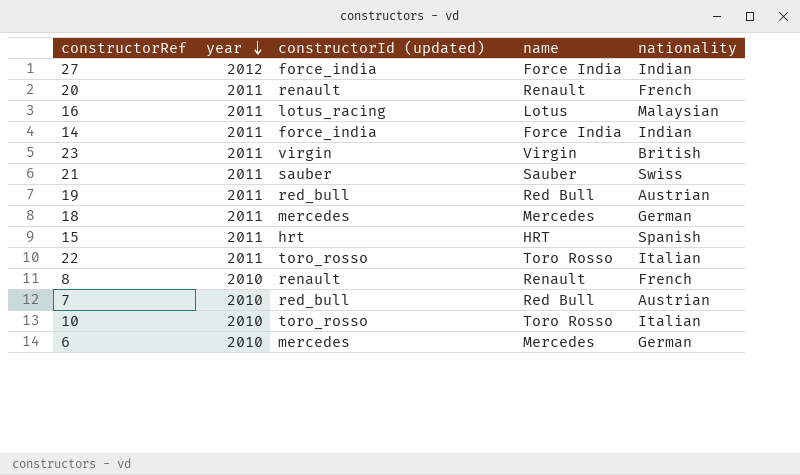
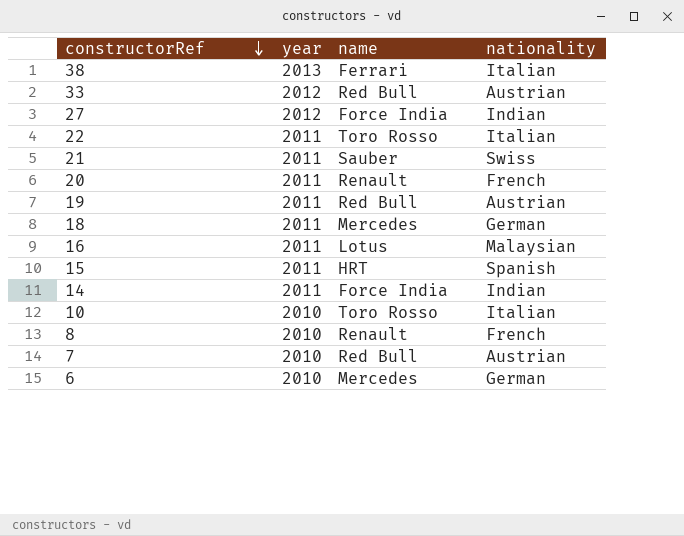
row order: year descending -> constructorRef descending
column constructorId (updated) | position: 3 -> none
row 23: 2011 | virgin | Virgin | British -> none
row 38: none -> 2013 | Ferrari | Italian
row 33: none -> 2012 | Red Bull | Austrian

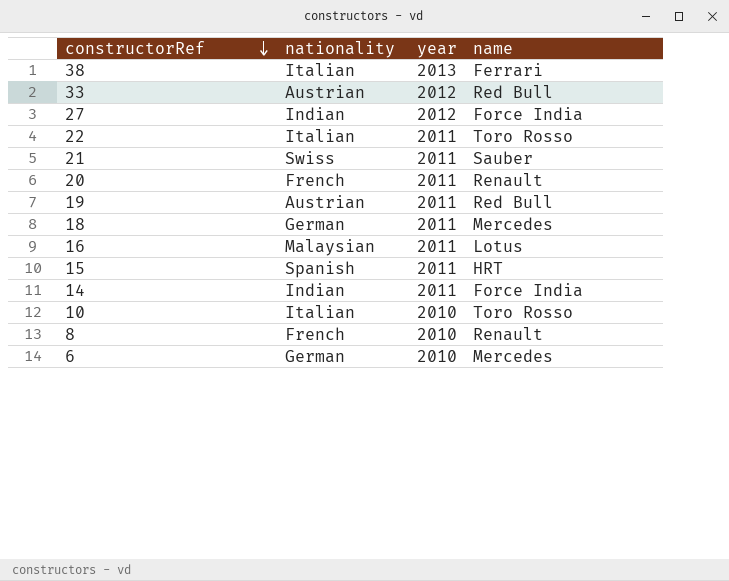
column nationality | position: 4 -> 2
row 7: 2010 | Red Bull | Austrian -> none

